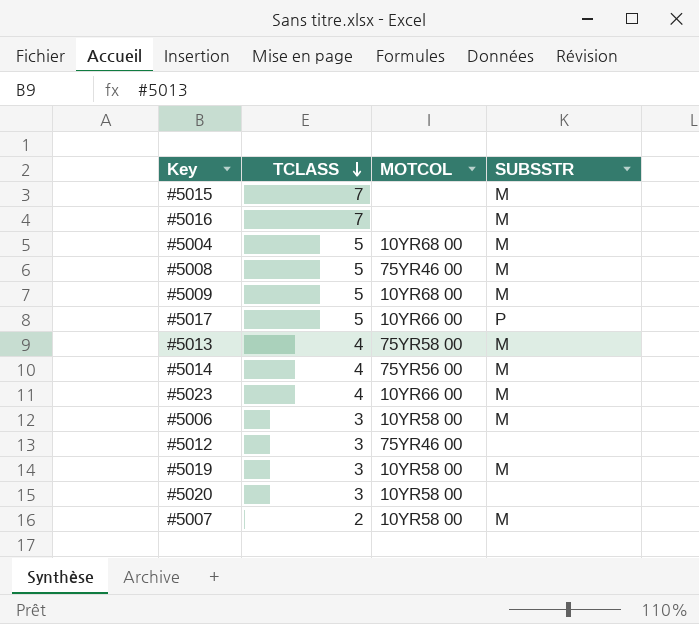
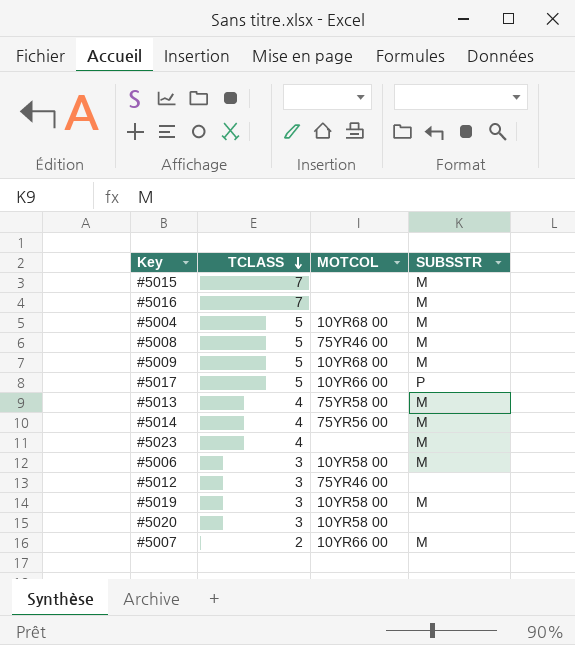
#5023 | MOTCOL: 10YR66 00 -> none
#5007 | MOTCOL: 10YR58 00 -> 10YR66 00

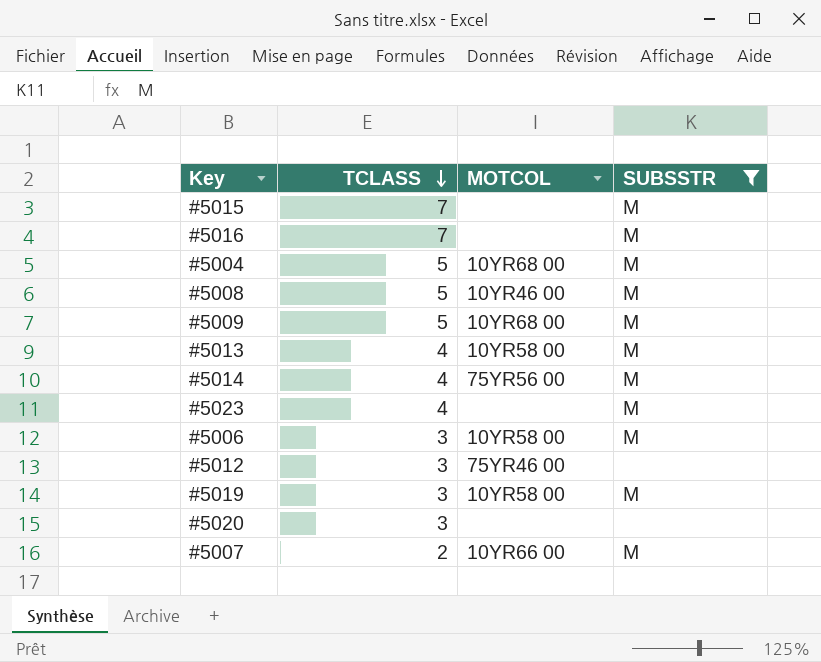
filter: none -> SUBSSTR != P
#5008 | MOTCOL: 75YR46 00 -> 10YR46 00
#5013 | MOTCOL: 75YR58 00 -> 10YR58 00
#5020 | MOTCOL: 10YR58 00 -> none

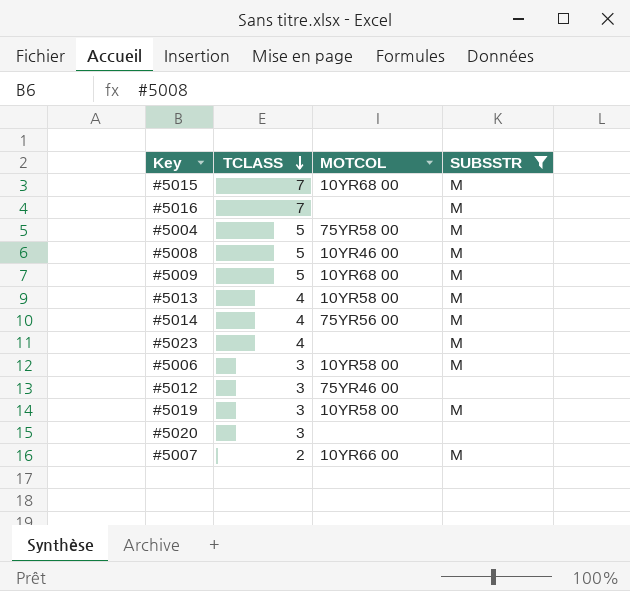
#5015 | MOTCOL: none -> 10YR68 00
#5004 | MOTCOL: 10YR68 00 -> 75YR58 00

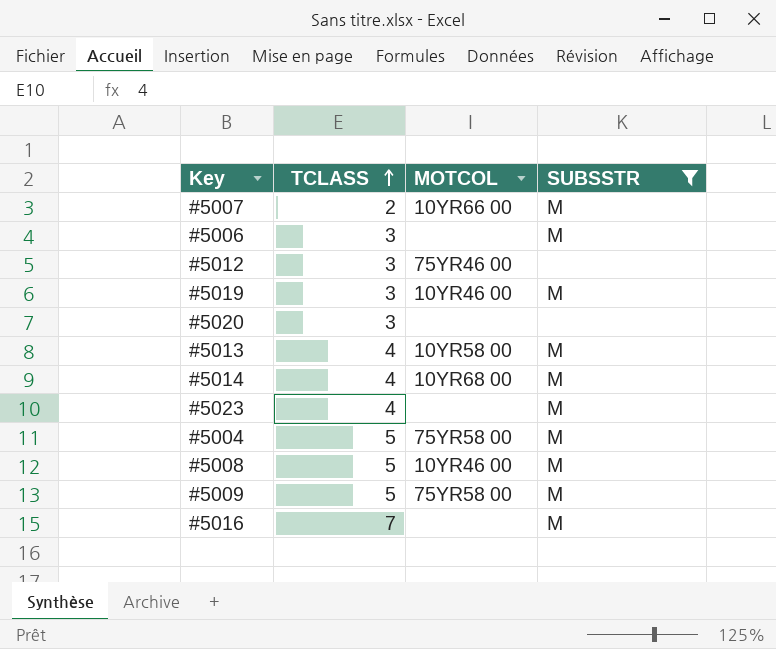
row order: TCLASS descending -> TCLASS ascending
row #5015: 7 | 10YR68 00 | M -> none
#5006 | MOTCOL: 10YR58 00 -> none
#5019 | MOTCOL: 10YR58 00 -> 10YR46 00
#5014 | MOTCOL: 75YR56 00 -> 10YR68 00
#5009 | MOTCOL: 10YR68 00 -> 75YR58 00

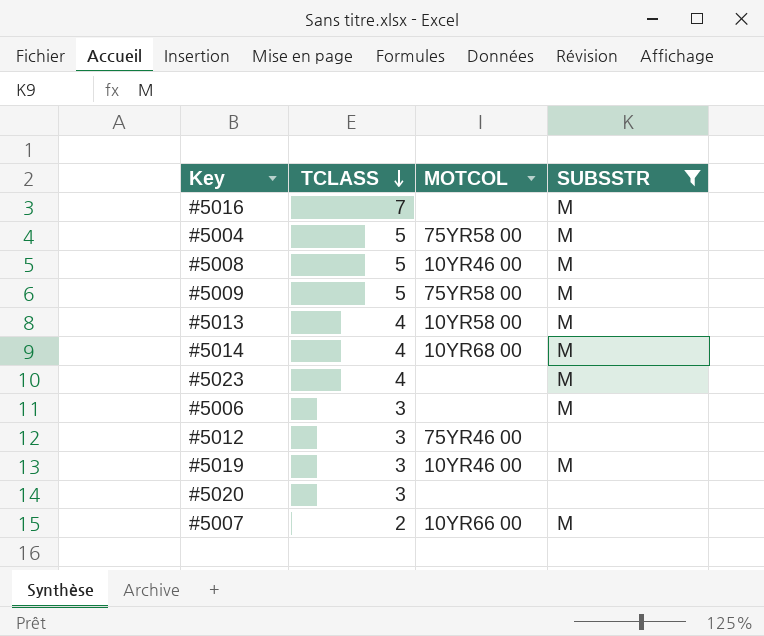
row order: TCLASS ascending -> TCLASS descending

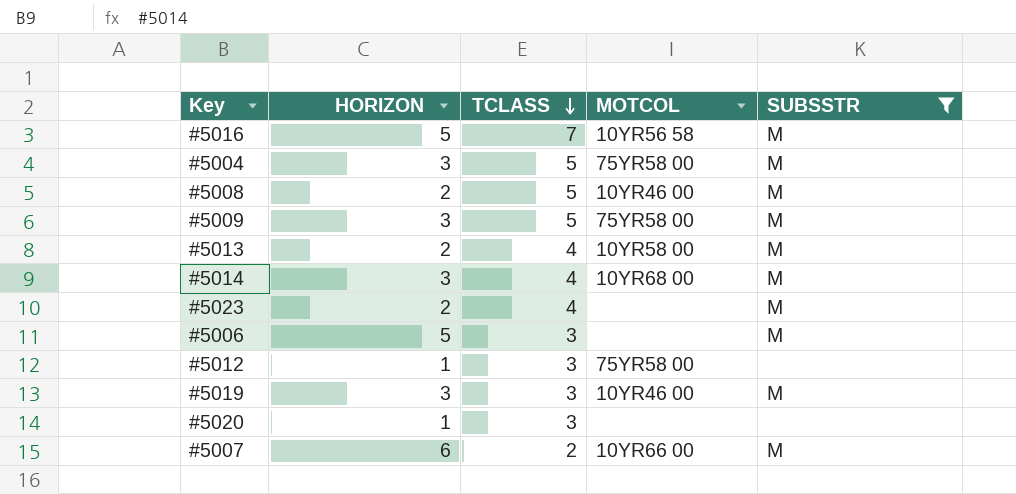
column HORIZON | position: none -> 2
#5016 | MOTCOL: none -> 10YR56 58
#5012 | MOTCOL: 75YR46 00 -> 75YR58 00

